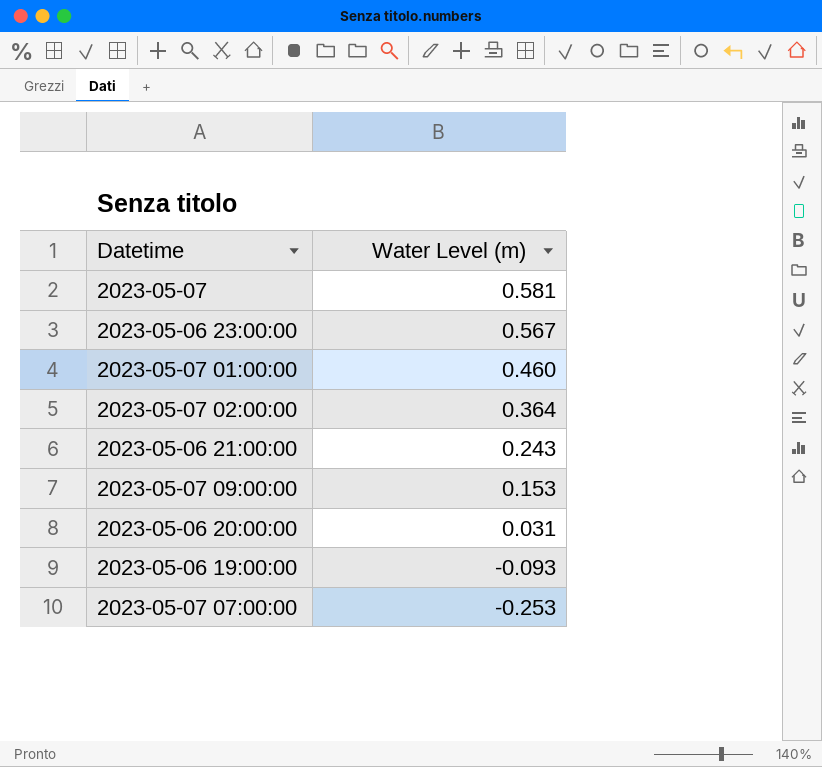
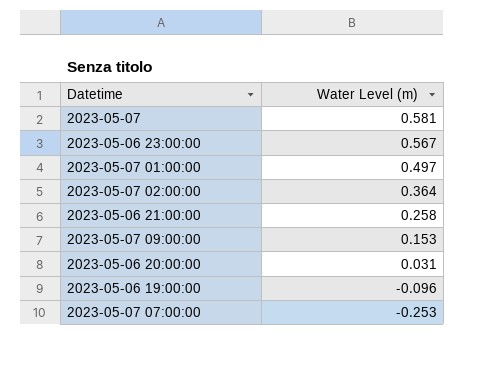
2023-05-07 01:00:00 | Water Level (m): 0.460 -> 0.497
2023-05-06 21:00:00 | Water Level (m): 0.243 -> 0.258
2023-05-06 19:00:00 | Water Level (m): -0.093 -> -0.096

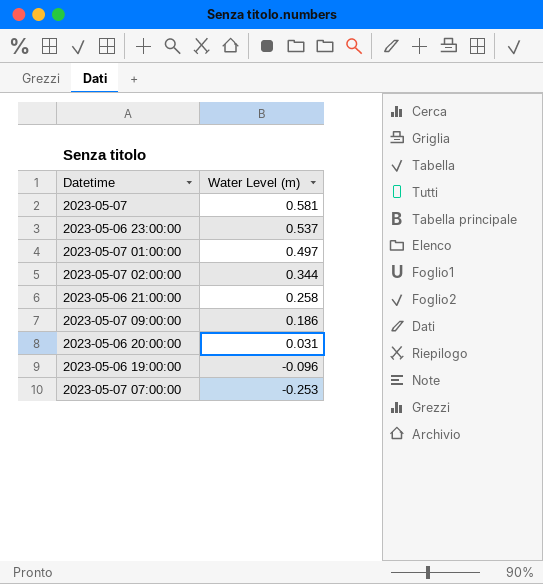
2023-05-06 23:00:00 | Water Level (m): 0.567 -> 0.537
2023-05-07 02:00:00 | Water Level (m): 0.364 -> 0.344
2023-05-07 09:00:00 | Water Level (m): 0.153 -> 0.186

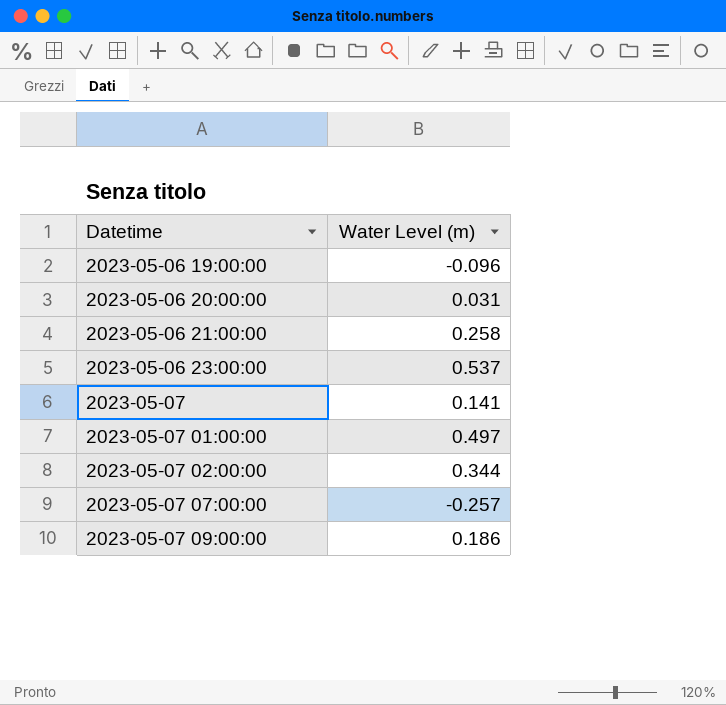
row order: Water Level (m) descending -> Datetime ascending
2023-05-07 | Water Level (m): 0.581 -> 0.141
2023-05-07 07:00:00 | Water Level (m): -0.253 -> -0.257

